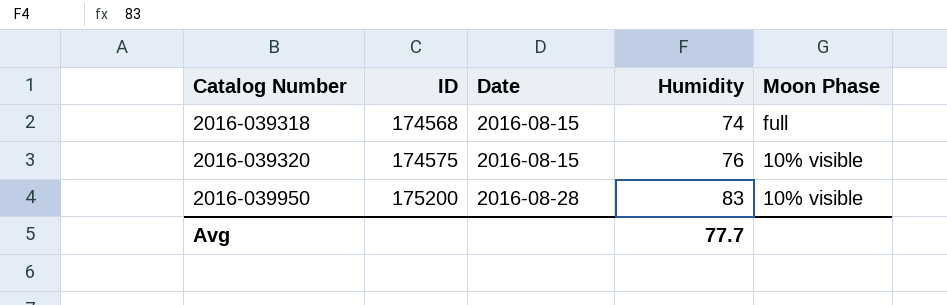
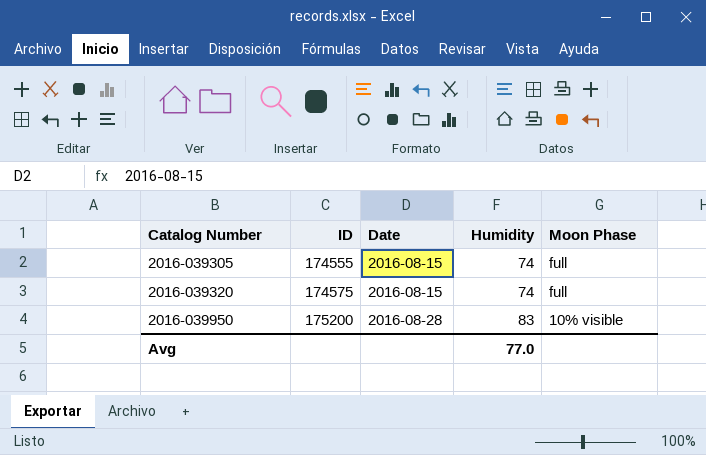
row 2016-039318: 174568 | 2016-08-15 | 74 | full -> none
row 2016-039305: none -> 174555 | 2016-08-15 | 74 | full
2016-039320 | Humidity: 76 -> 74
2016-039320 | Moon Phase: 10% visible -> full
Avg | Humidity: 77.7 -> 77.0

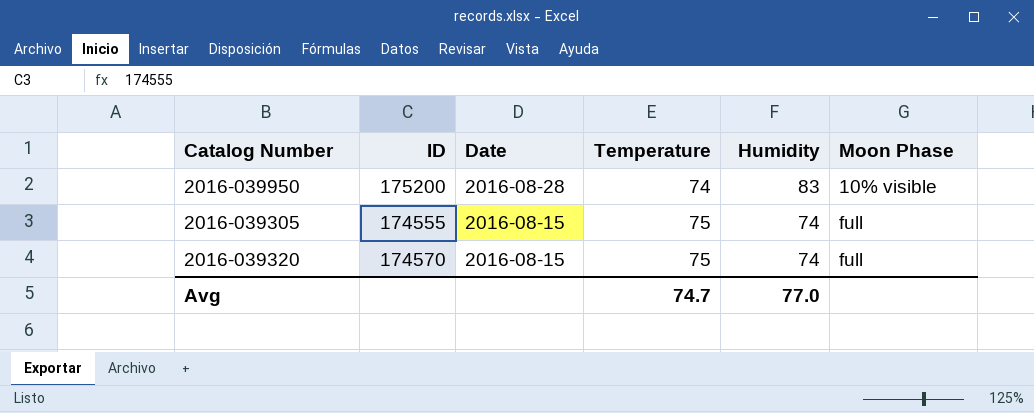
row order: Catalog Number ascending -> Date descending
column Temperature | position: none -> 4
2016-039320 | ID: 174575 -> 174570

